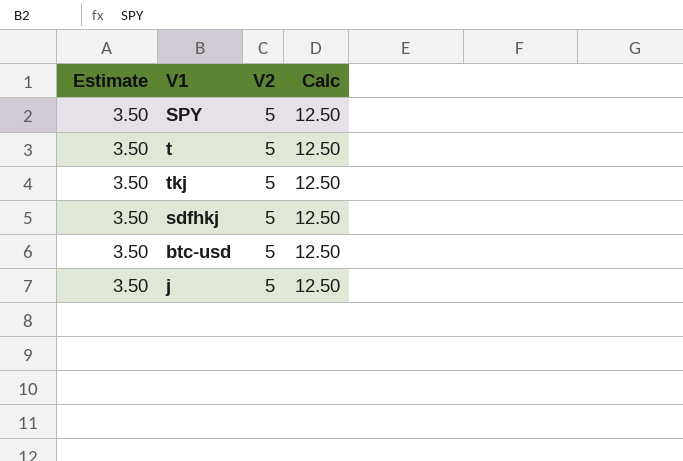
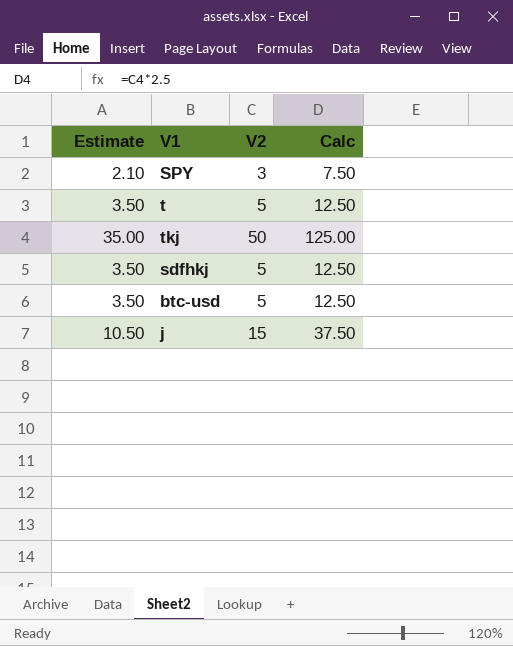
SPY | Estimate: 3.50 -> 2.10
SPY | V2: 5 -> 3
SPY | Calc: 12.50 -> 7.50
tkj | Estimate: 3.50 -> 35.00
tkj | V2: 5 -> 50
tkj | Calc: 12.50 -> 125.00
j | Estimate: 3.50 -> 10.50
j | V2: 5 -> 15
j | Calc: 12.50 -> 37.50

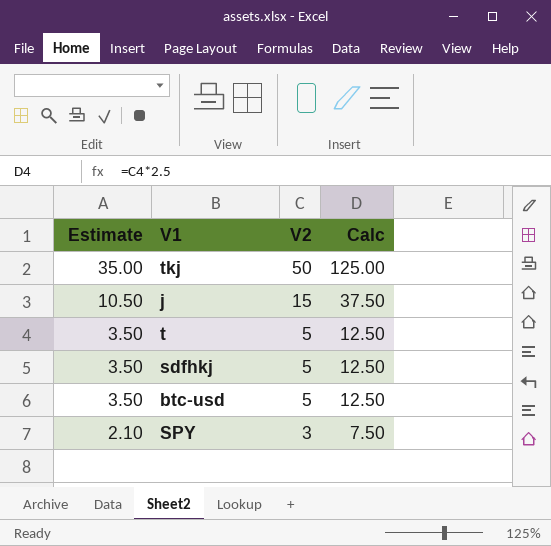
row order: none -> Estimate descending

